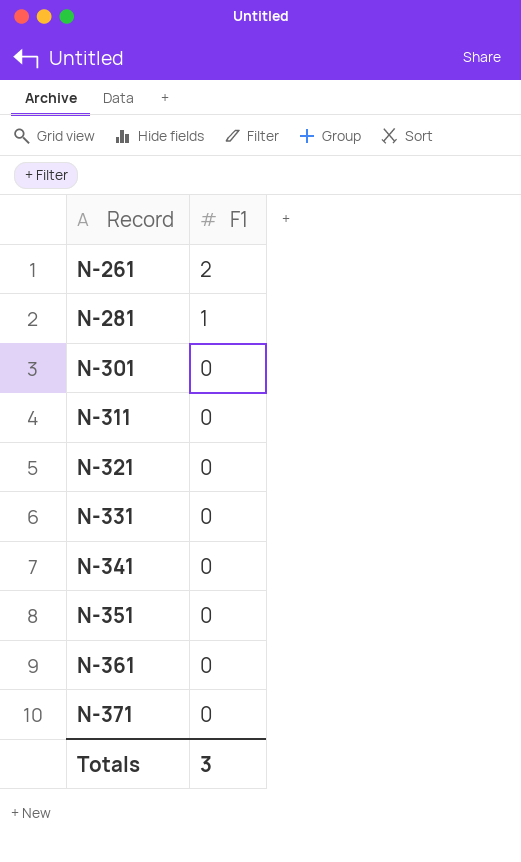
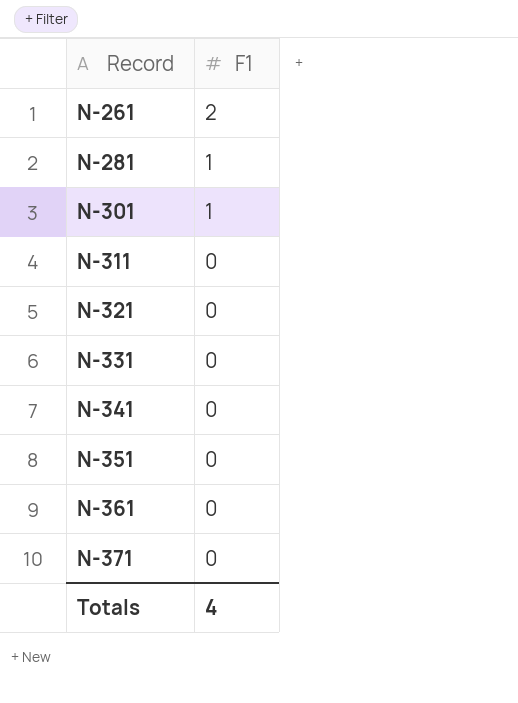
N-301 | F1: 0 -> 1
Totals | F1: 3 -> 4

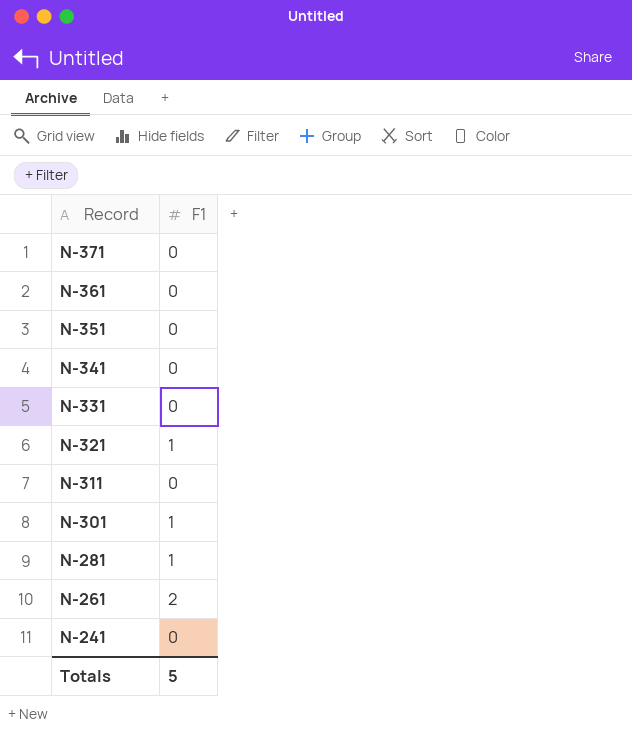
row order: Record ascending -> Record descending
N-321 | F1: 0 -> 1
row N-241: none -> 0
Totals | F1: 4 -> 5

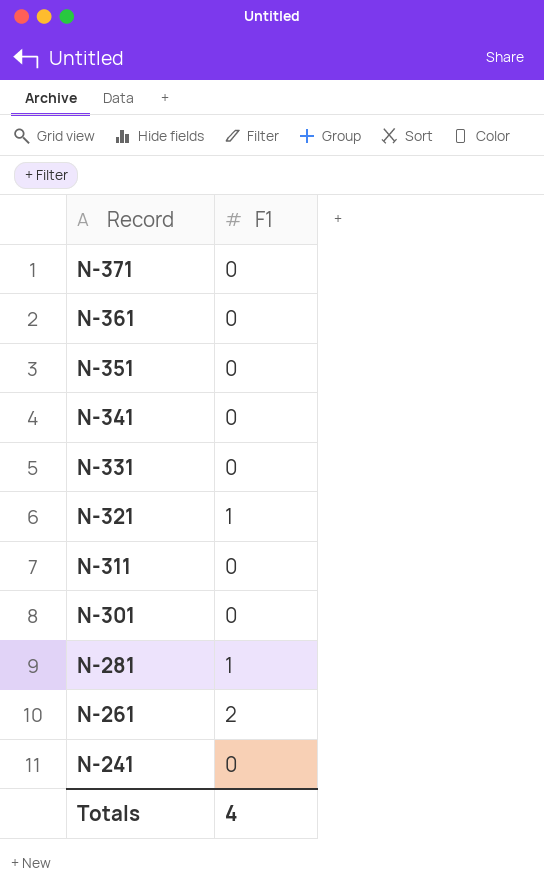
N-301 | F1: 1 -> 0
Totals | F1: 5 -> 4

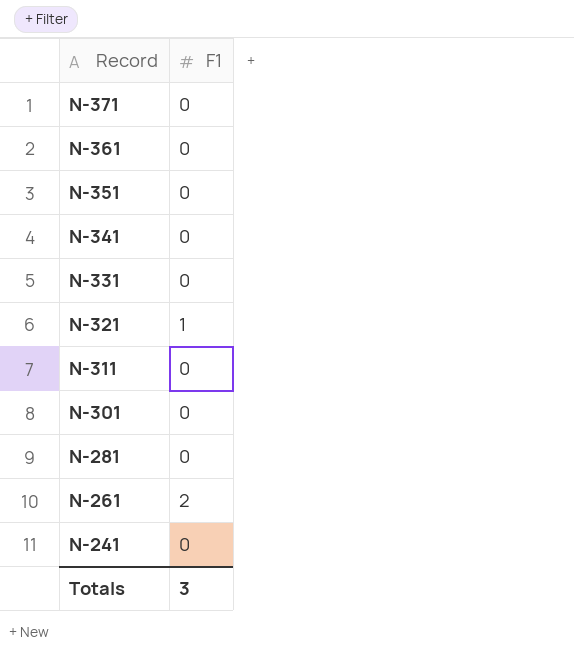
N-281 | F1: 1 -> 0
Totals | F1: 4 -> 3

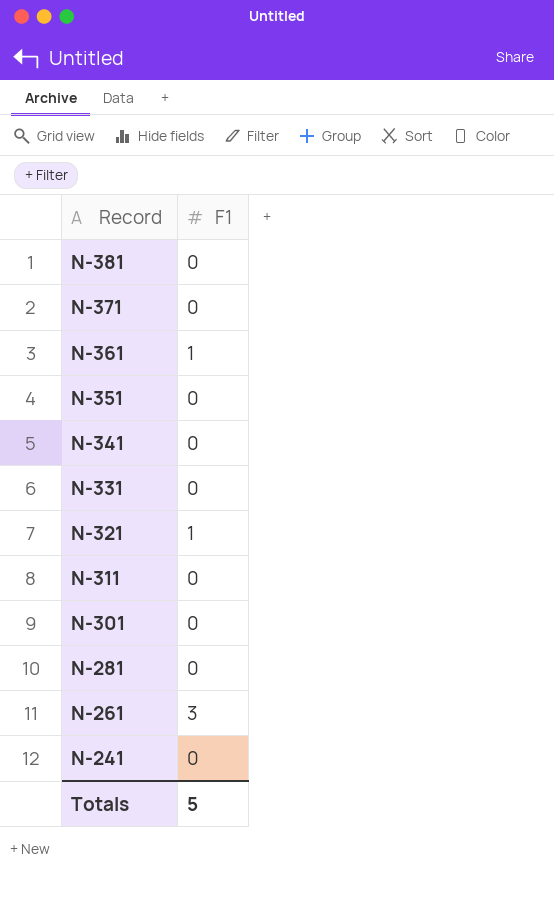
row N-381: none -> 0
N-361 | F1: 0 -> 1
N-261 | F1: 2 -> 3
Totals | F1: 3 -> 5

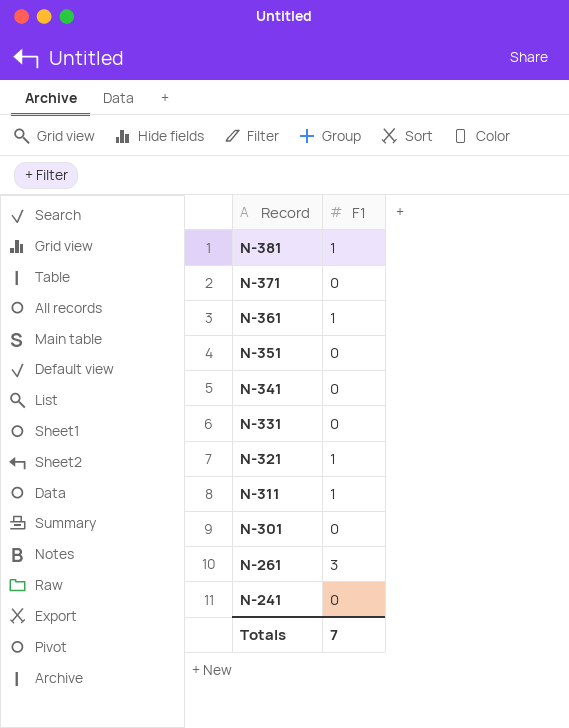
row N-281: 0 -> none
N-381 | F1: 0 -> 1
N-311 | F1: 0 -> 1
Totals | F1: 5 -> 7

